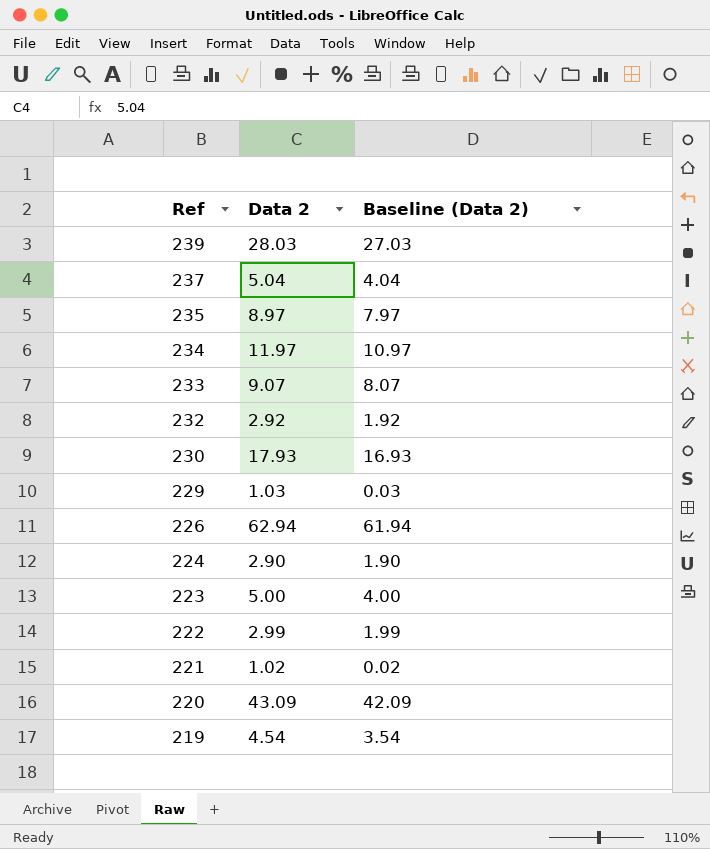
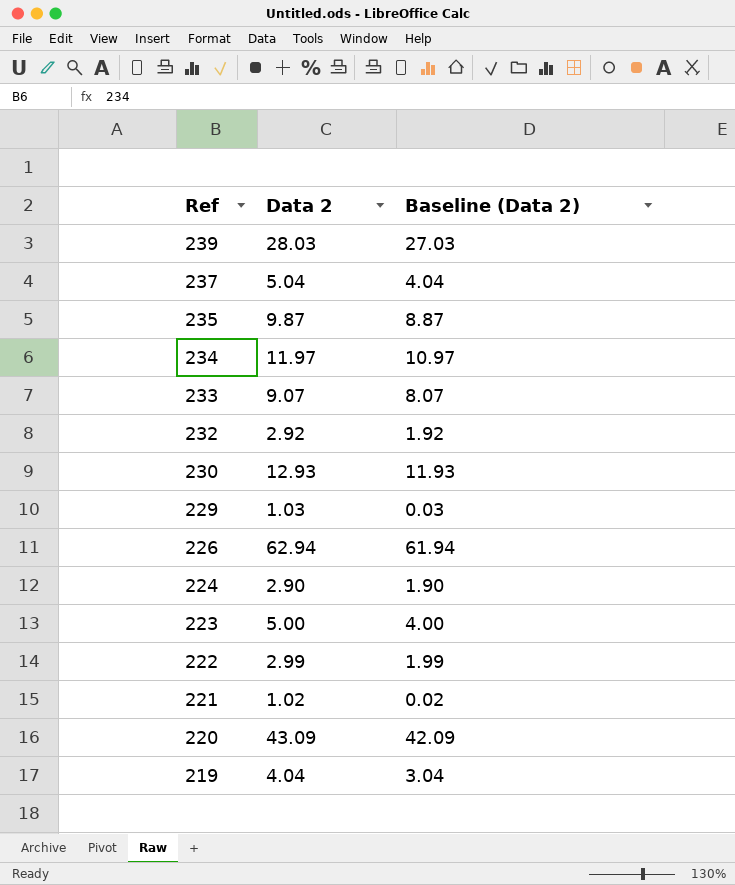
235 | Data 2: 8.97 -> 9.87
235 | Baseline (Data 2): 7.97 -> 8.87
230 | Data 2: 17.93 -> 12.93
230 | Baseline (Data 2): 16.93 -> 11.93
219 | Data 2: 4.54 -> 4.04
219 | Baseline (Data 2): 3.54 -> 3.04

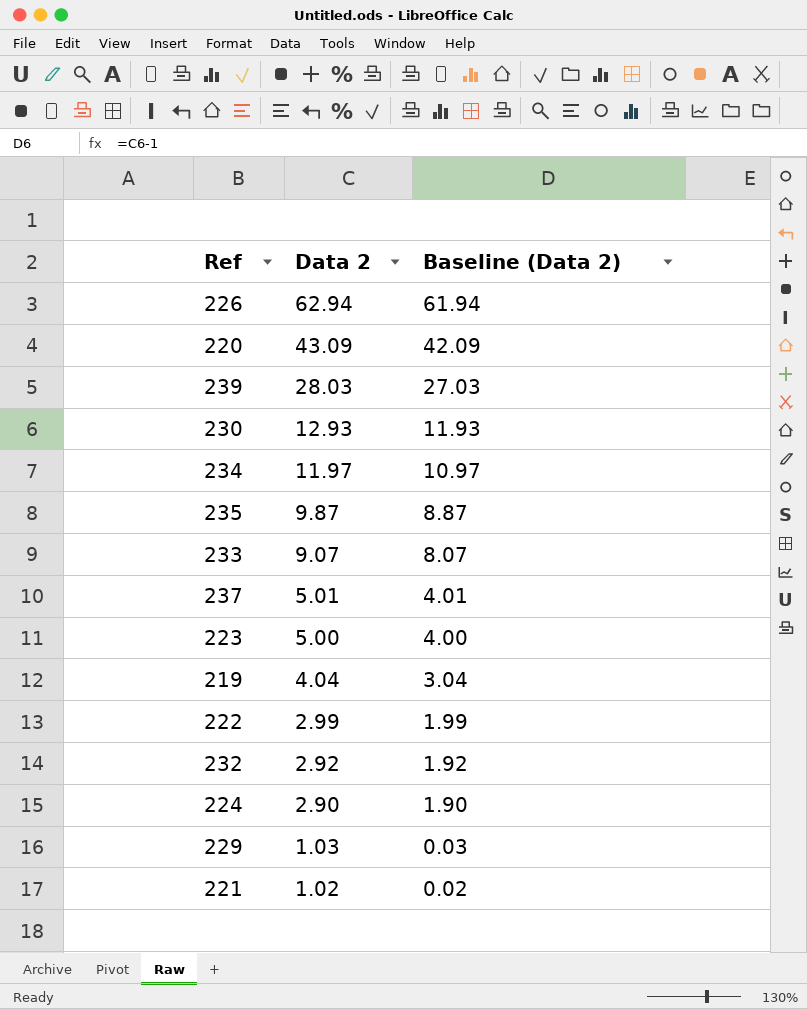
row order: Ref descending -> Data 2 descending
237 | Data 2: 5.04 -> 5.01
237 | Baseline (Data 2): 4.04 -> 4.01

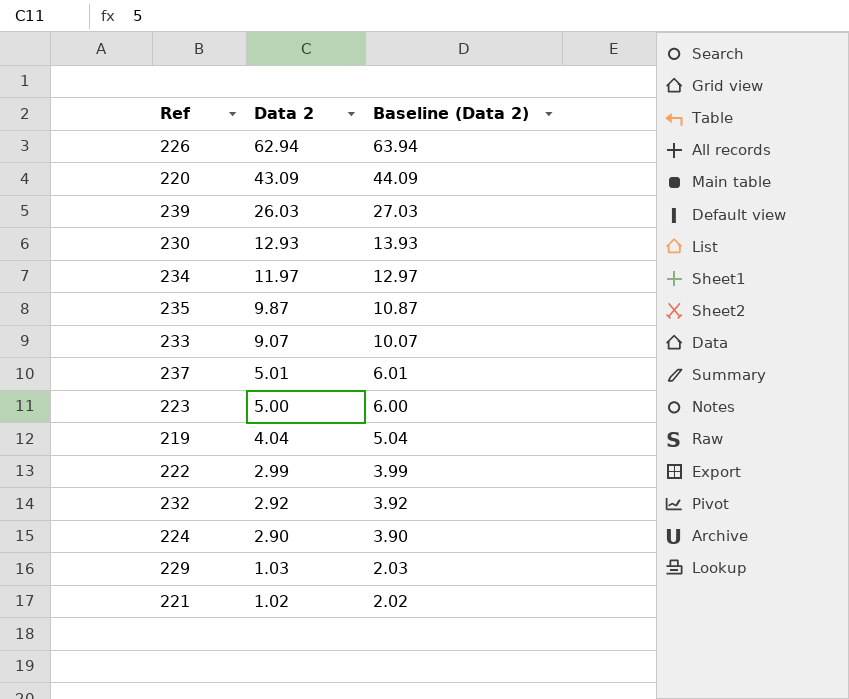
column Baseline (Data 2) | formula: [Data 2] - 1 -> [Data 2] + 1
239 | Data 2: 28.03 -> 26.03

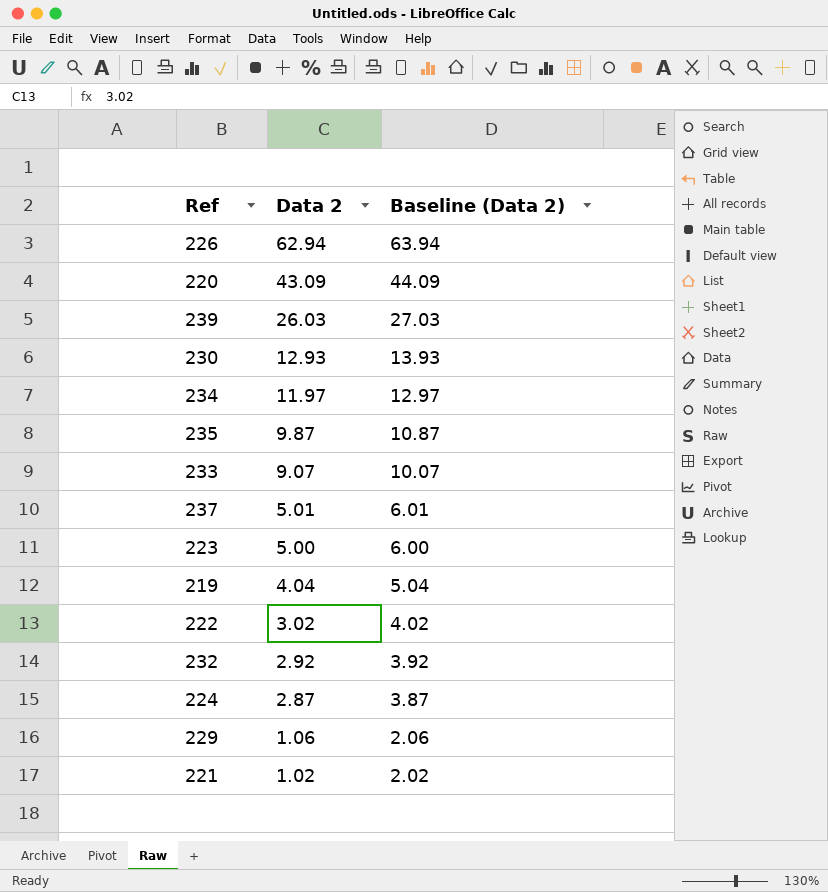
222 | Data 2: 2.99 -> 3.02
222 | Baseline (Data 2): 3.99 -> 4.02
224 | Data 2: 2.90 -> 2.87
224 | Baseline (Data 2): 3.90 -> 3.87
229 | Data 2: 1.03 -> 1.06
229 | Baseline (Data 2): 2.03 -> 2.06

